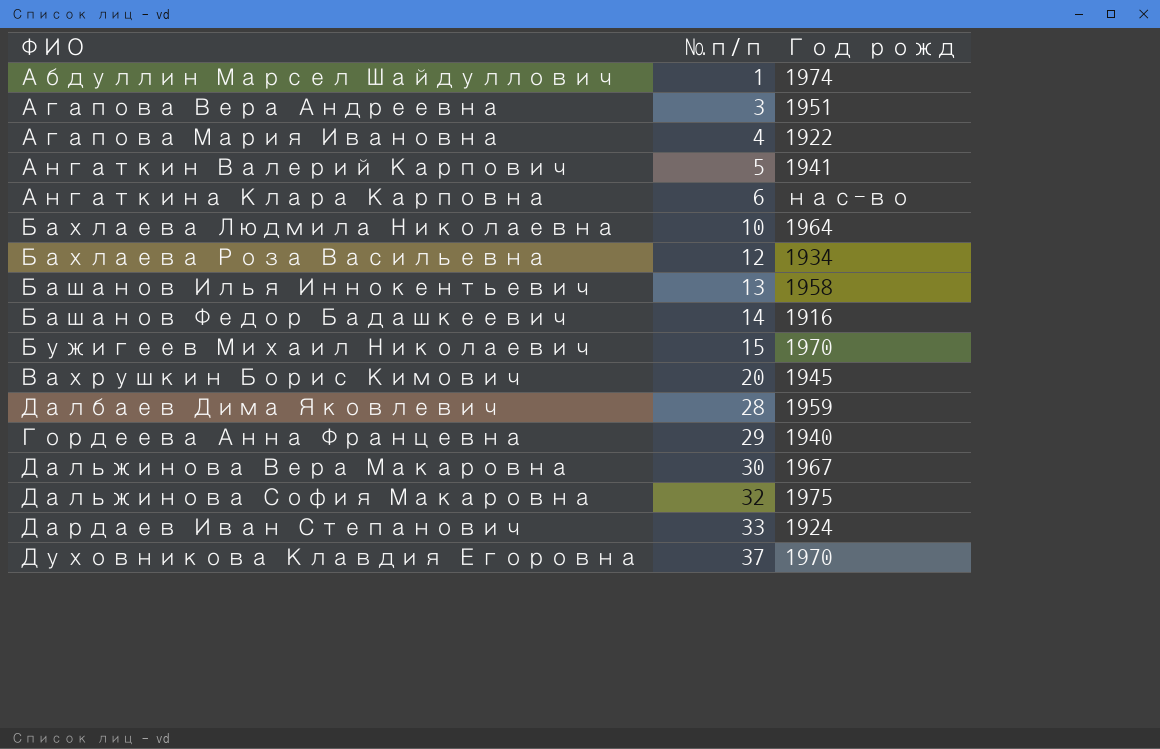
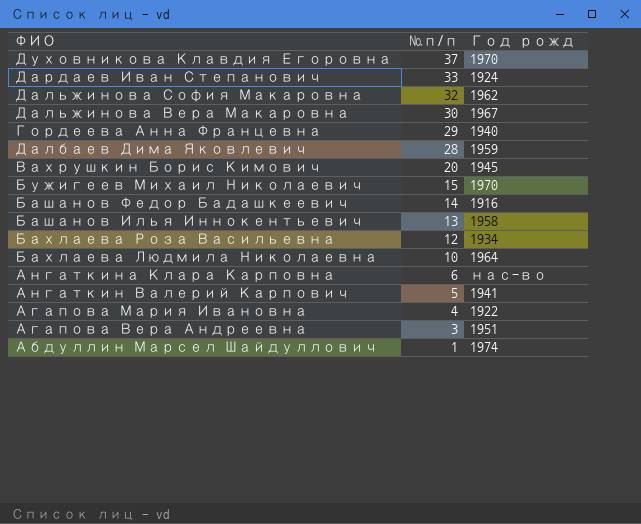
row order: №п/п ascending -> №п/п descending
Дальжинова София Макаровна | Год рожд: 1975 -> 1962

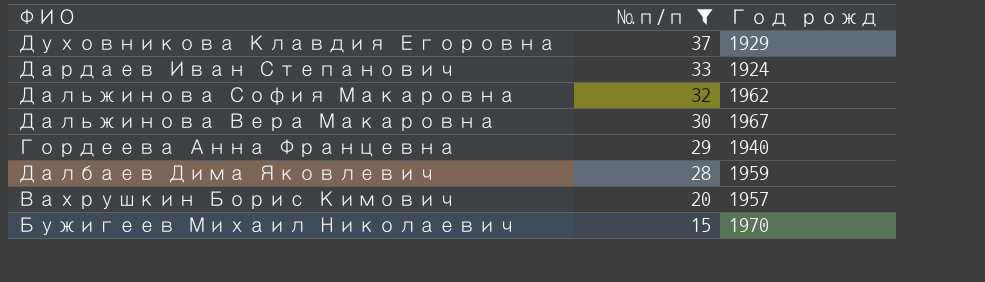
filter: none -> №п/п >= 15
Духовникова Клавдия Егоровна | Год рожд: 1970 -> 1929
Вахрушкин Борис Кимович | Год рожд: 1945 -> 1957

